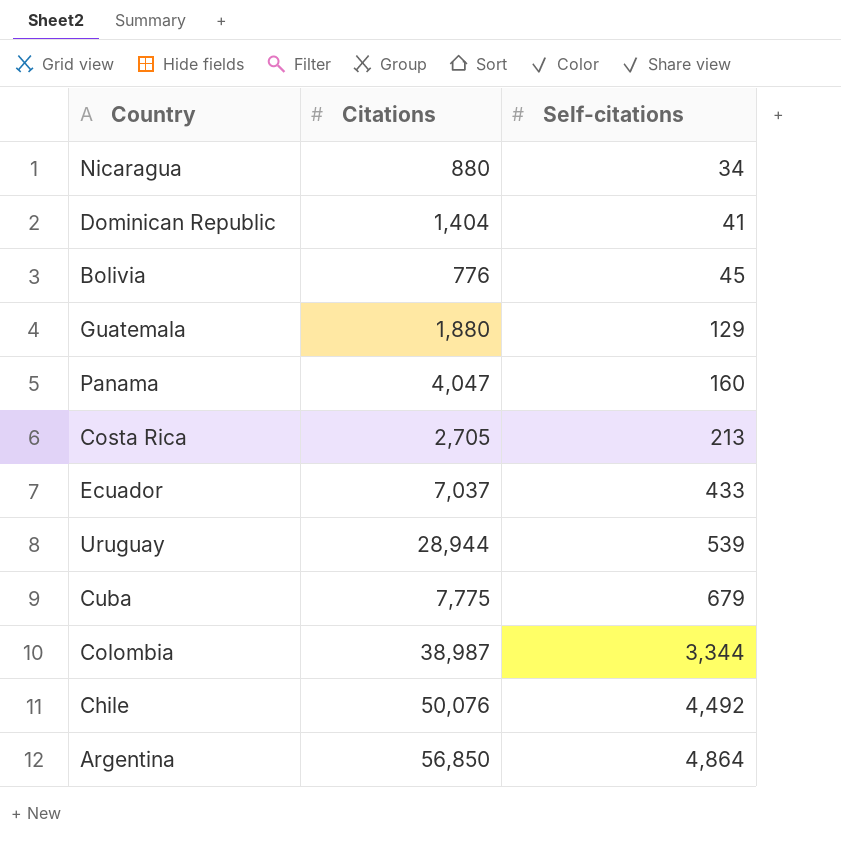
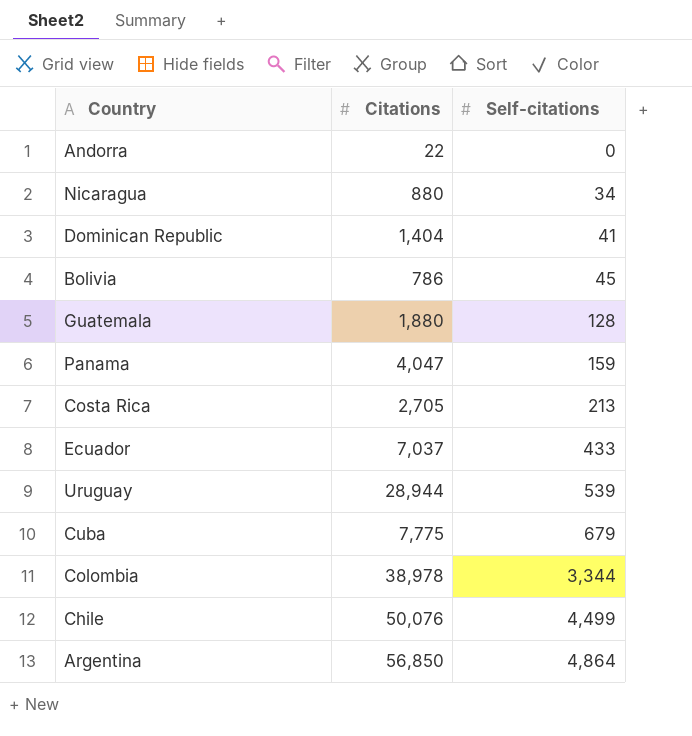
row Andorra: none -> 22 | 0
Bolivia | Citations: 776 -> 786
Guatemala | Self-citations: 129 -> 128
Panama | Self-citations: 160 -> 159
Colombia | Citations: 38,987 -> 38,978
Chile | Self-citations: 4,492 -> 4,499

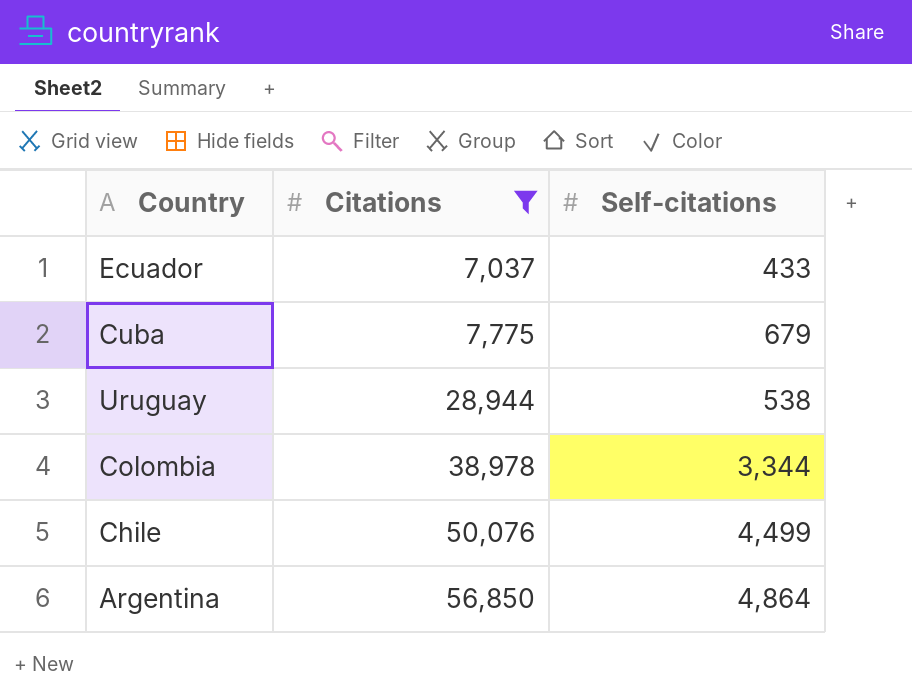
filter: none -> Citations >= 7,037
row order: Self-citations ascending -> Citations ascending
Uruguay | Self-citations: 539 -> 538

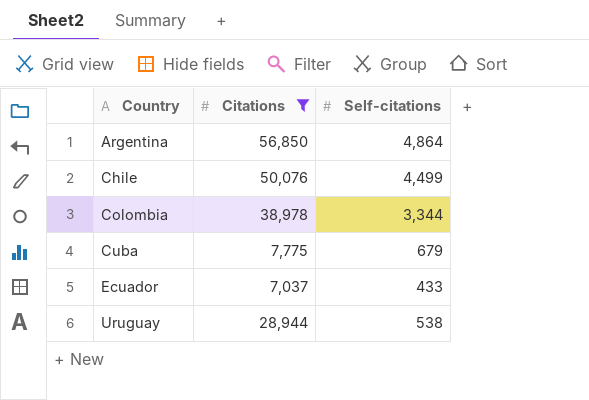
row order: Citations ascending -> Country ascending

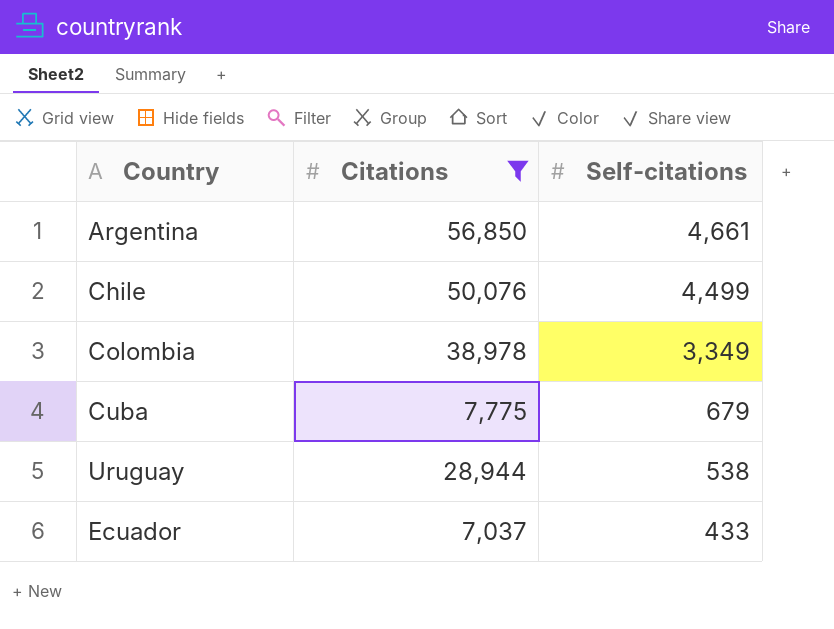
row order: Country ascending -> Self-citations descending
Argentina | Self-citations: 4,864 -> 4,661
Colombia | Self-citations: 3,344 -> 3,349

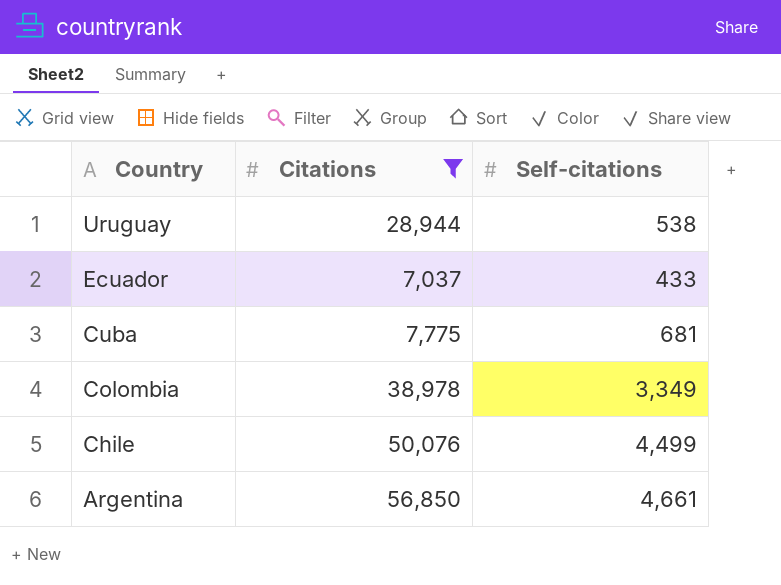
row order: Self-citations descending -> Country descending
Cuba | Self-citations: 679 -> 681

